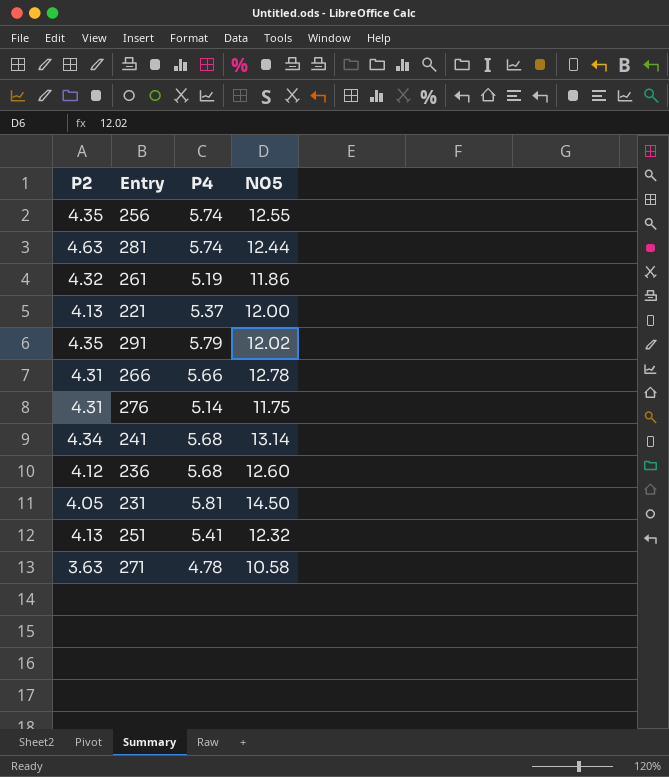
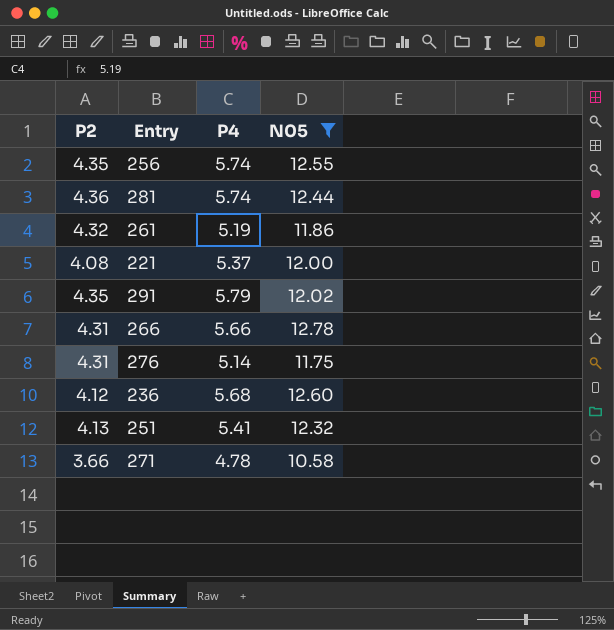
filter: none -> N05 <= 12.78
281 | P2: 4.63 -> 4.36
221 | P2: 4.13 -> 4.08
271 | P2: 3.63 -> 3.66

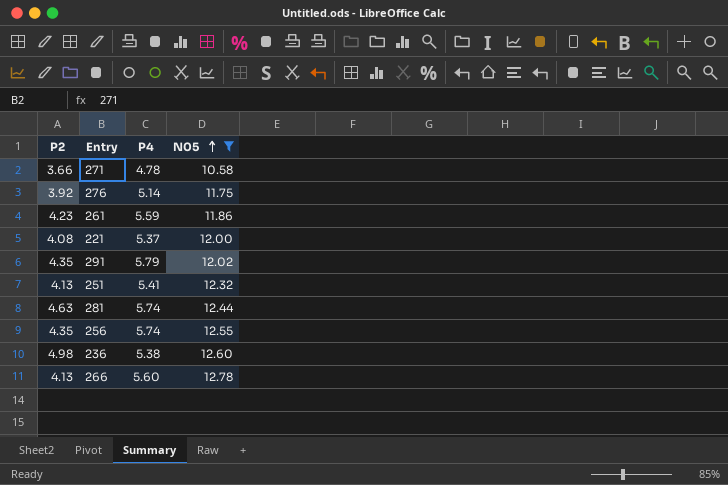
row order: none -> N05 ascending
276 | P2: 4.31 -> 3.92
261 | P2: 4.32 -> 4.23
261 | P4: 5.19 -> 5.59
281 | P2: 4.36 -> 4.63
236 | P2: 4.12 -> 4.98
236 | P4: 5.68 -> 5.38
266 | P2: 4.31 -> 4.13
266 | P4: 5.66 -> 5.60

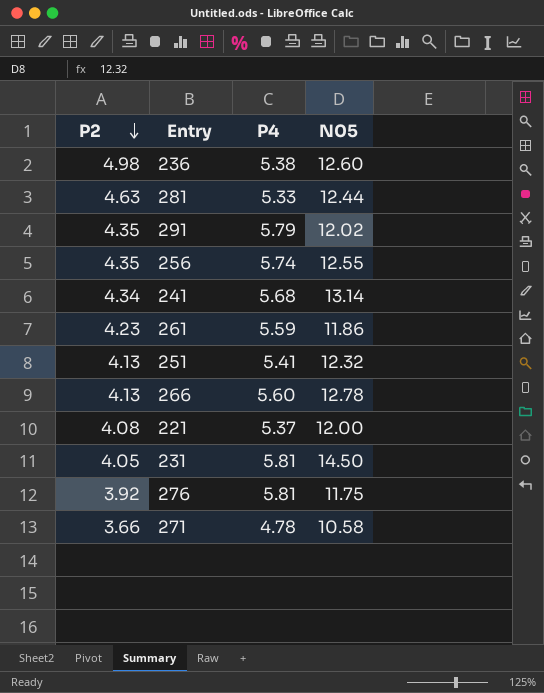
filter: N05 <= 12.78 -> none
row order: N05 ascending -> P2 descending
281 | P4: 5.74 -> 5.33
276 | P4: 5.14 -> 5.81

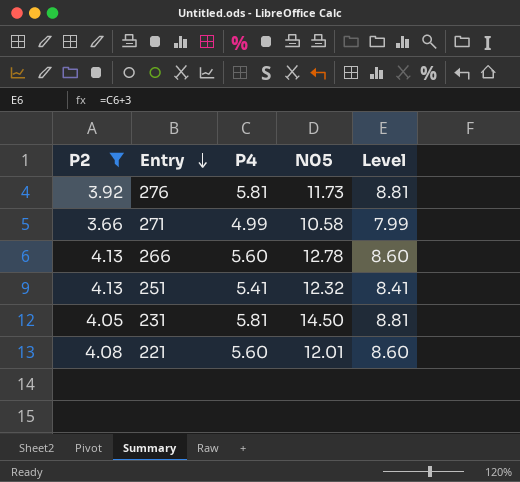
filter: none -> P2 <= 4.13
row order: P2 descending -> Entry descending
column Level | formula: none -> [P4] + 3
276 | N05: 11.75 -> 11.73
271 | P4: 4.78 -> 4.99
221 | P4: 5.37 -> 5.60
221 | N05: 12.00 -> 12.01

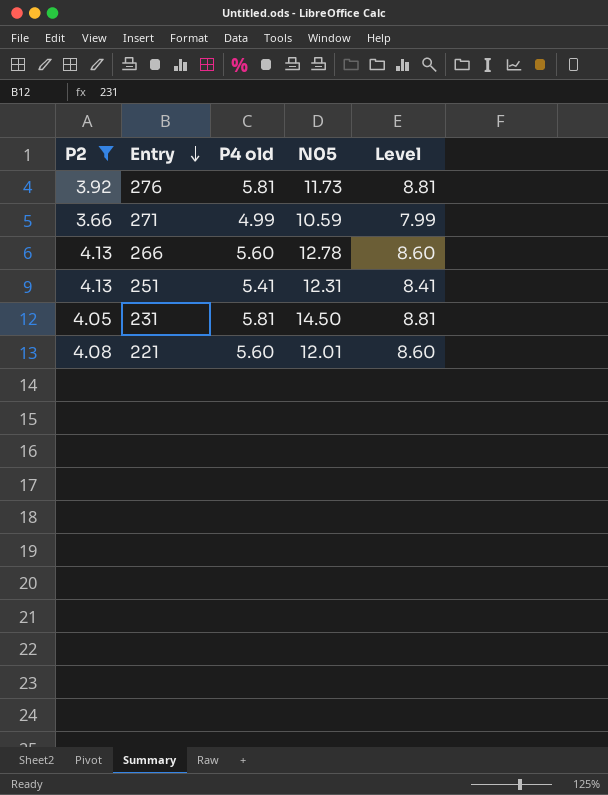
column name: P4 -> P4 old
271 | N05: 10.58 -> 10.59
251 | N05: 12.32 -> 12.31

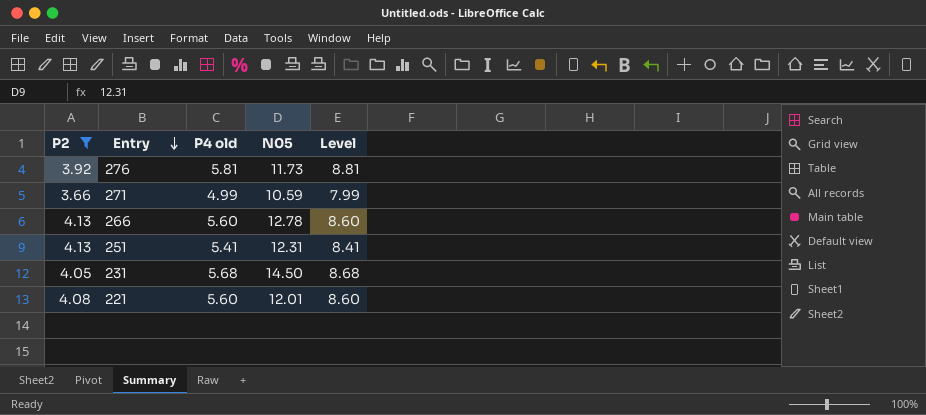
231 | P4 old: 5.81 -> 5.68
231 | Level: 8.81 -> 8.68

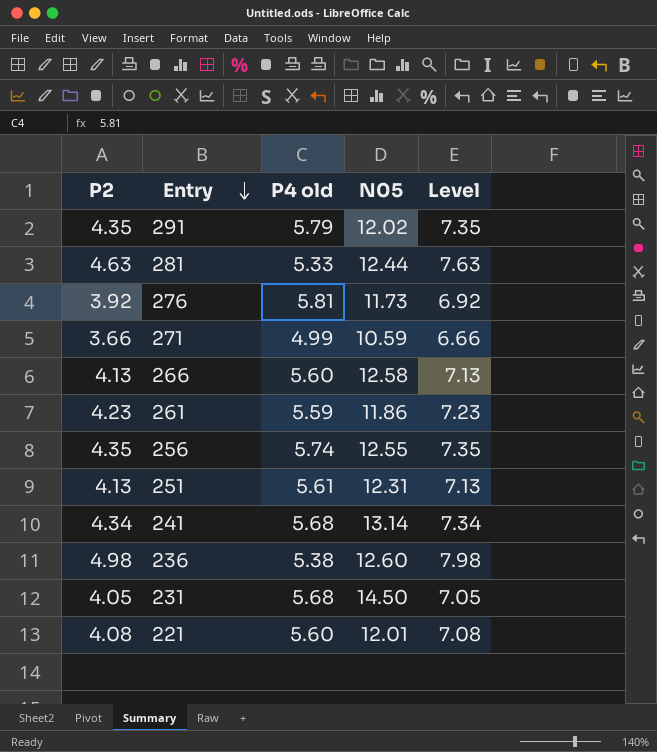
filter: P2 <= 4.13 -> none
column Level | formula: [P4 old] + 3 -> [P2] + 3
266 | N05: 12.78 -> 12.58
251 | P4 old: 5.41 -> 5.61

